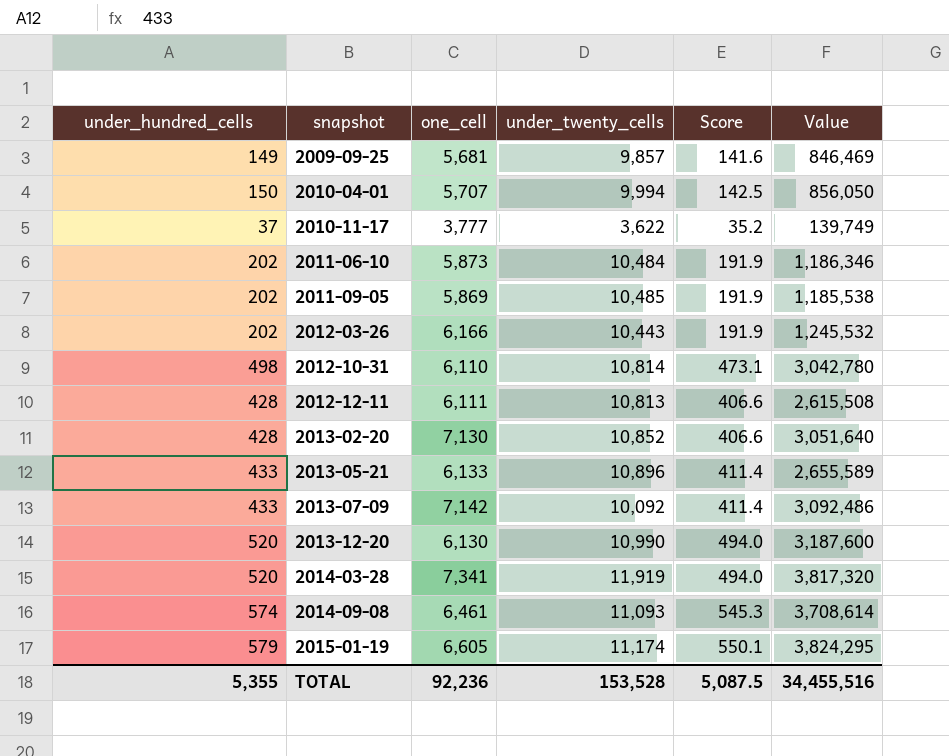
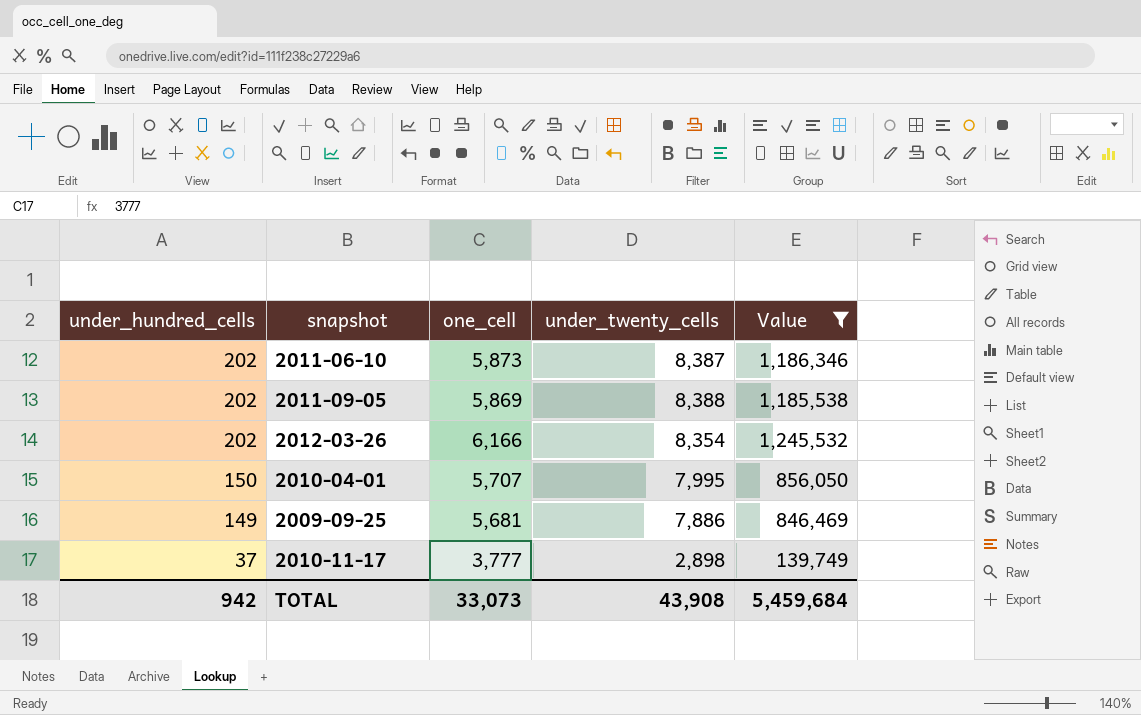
filter: none -> Value <= 1,245,532
row order: snapshot ascending -> under_hundred_cells descending
column Score | formula: [under_hundred_cells] * 0.95 -> none
2011-06-10 | under_twenty_cells: 10,484 -> 8,387
2011-09-05 | under_twenty_cells: 10,485 -> 8,388
2012-03-26 | under_twenty_cells: 10,443 -> 8,354
2010-04-01 | under_twenty_cells: 9,994 -> 7,995
2009-09-25 | under_twenty_cells: 9,857 -> 7,886
2010-11-17 | under_twenty_cells: 3,622 -> 2,898
TOTAL | under_hundred_cells: 5,355 -> 942
TOTAL | one_cell: 92,236 -> 33,073
TOTAL | under_twenty_cells: 153,528 -> 43,908
TOTAL | Value: 34,455,516 -> 5,459,684

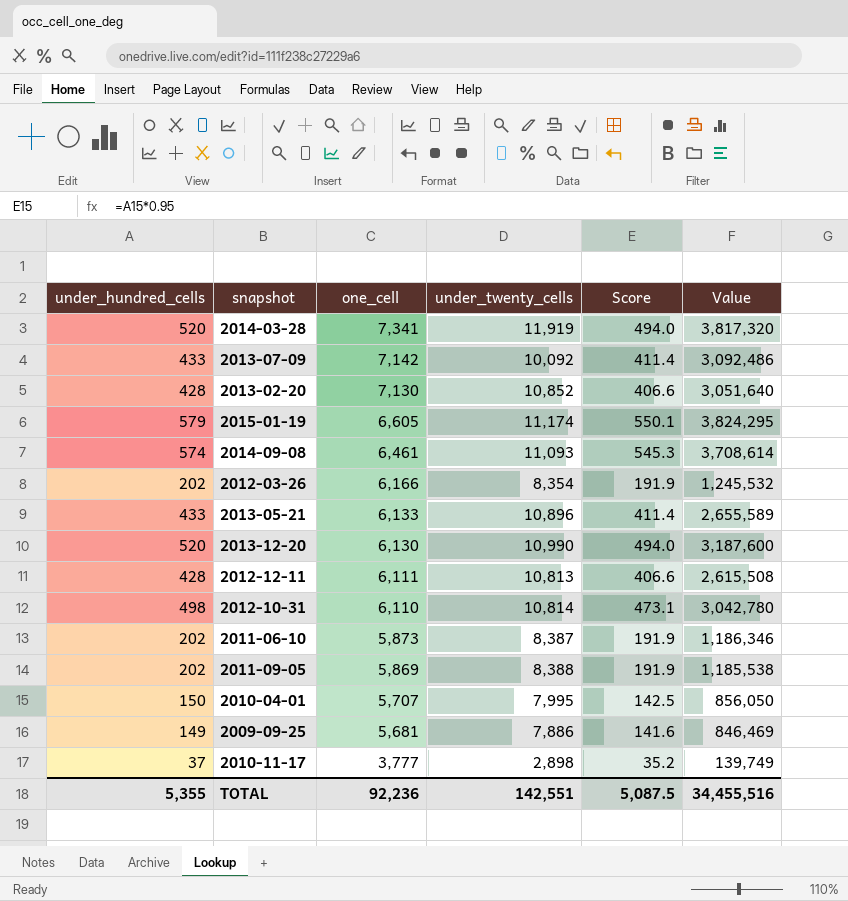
filter: Value <= 1,245,532 -> none
row order: under_hundred_cells descending -> one_cell descending
column Score | formula: none -> [under_hundred_cells] * 0.95
TOTAL | under_hundred_cells: 942 -> 5,355
TOTAL | one_cell: 33,073 -> 92,236
TOTAL | under_twenty_cells: 43,908 -> 142,551
TOTAL | Value: 5,459,684 -> 34,455,516

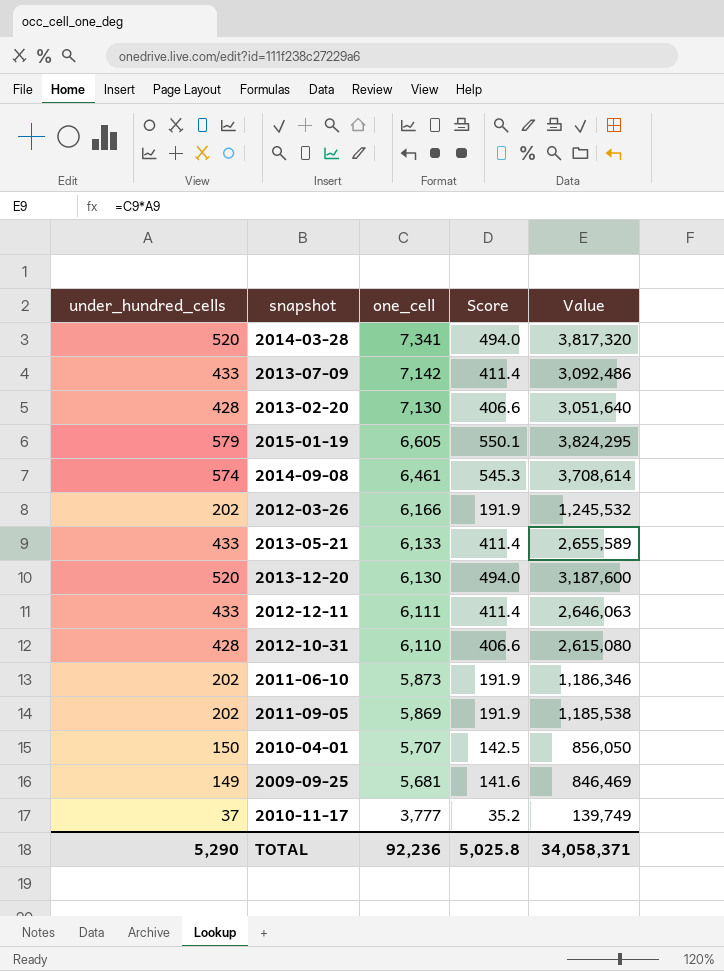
column under_twenty_cells | position: 4 -> none
2012-12-11 | under_hundred_cells: 428 -> 433
2012-12-11 | Score: 406.6 -> 411.4
2012-12-11 | Value: 2,615,508 -> 2,646,063
2012-10-31 | under_hundred_cells: 498 -> 428
2012-10-31 | Score: 473.1 -> 406.6
2012-10-31 | Value: 3,042,780 -> 2,615,080
TOTAL | under_hundred_cells: 5,355 -> 5,290
TOTAL | Score: 5,087.5 -> 5,025.8
TOTAL | Value: 34,455,516 -> 34,058,371

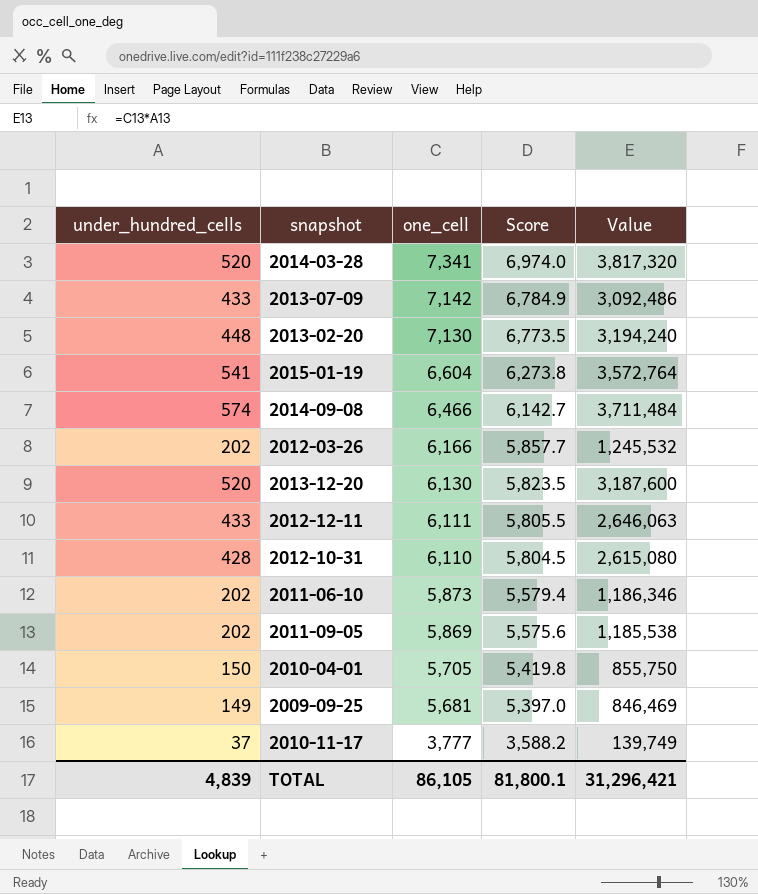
column Score | formula: [under_hundred_cells] * 0.95 -> [one_cell] * 0.95
row 2013-05-21: 433 | 6,133 | 411.4 | 2,655,589 -> none
2013-02-20 | under_hundred_cells: 428 -> 448
2013-02-20 | Value: 3,051,640 -> 3,194,240
2015-01-19 | under_hundred_cells: 579 -> 541
2015-01-19 | one_cell: 6,605 -> 6,604
2015-01-19 | Value: 3,824,295 -> 3,572,764
2014-09-08 | one_cell: 6,461 -> 6,466
2014-09-08 | Value: 3,708,614 -> 3,711,484
2010-04-01 | one_cell: 5,707 -> 5,705
2010-04-01 | Value: 856,050 -> 855,750
TOTAL | under_hundred_cells: 5,290 -> 4,839
TOTAL | one_cell: 92,236 -> 86,105
TOTAL | Score: 5,025.8 -> 81,800.1
TOTAL | Value: 34,058,371 -> 31,296,421

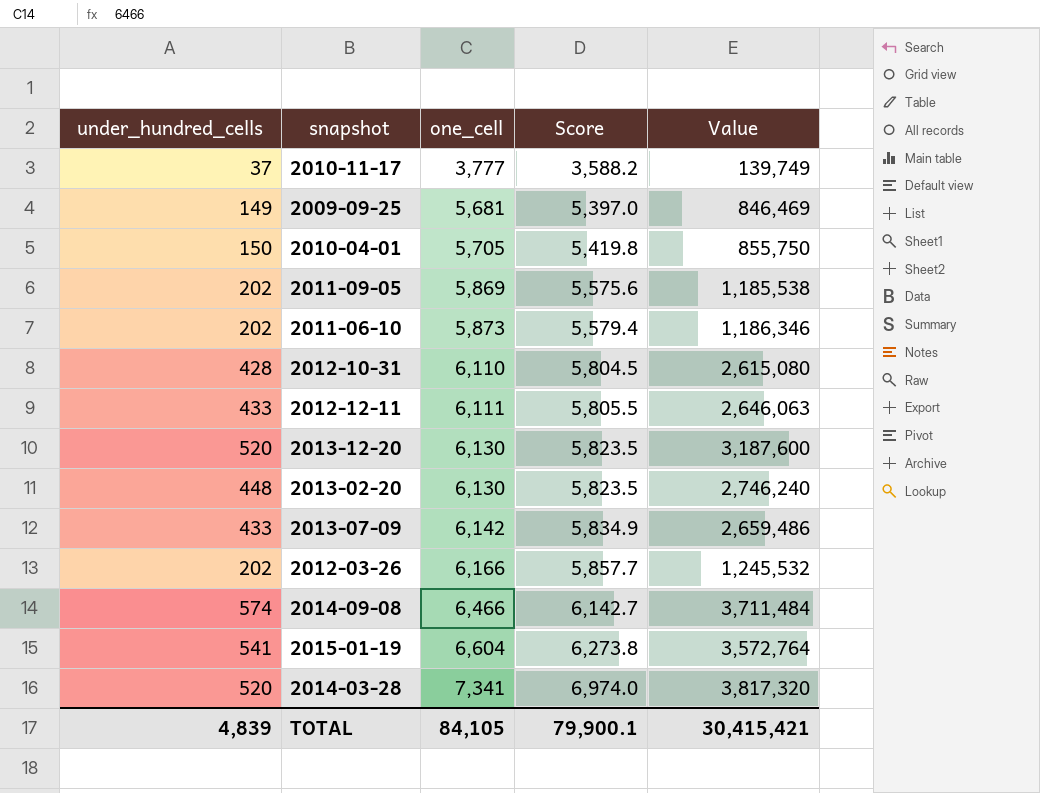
row order: one_cell descending -> one_cell ascending
2013-02-20 | one_cell: 7,130 -> 6,130
2013-02-20 | Score: 6,773.5 -> 5,823.5
2013-02-20 | Value: 3,194,240 -> 2,746,240
2013-07-09 | one_cell: 7,142 -> 6,142
2013-07-09 | Score: 6,784.9 -> 5,834.9
2013-07-09 | Value: 3,092,486 -> 2,659,486
TOTAL | one_cell: 86,105 -> 84,105
TOTAL | Score: 81,800.1 -> 79,900.1
TOTAL | Value: 31,296,421 -> 30,415,421

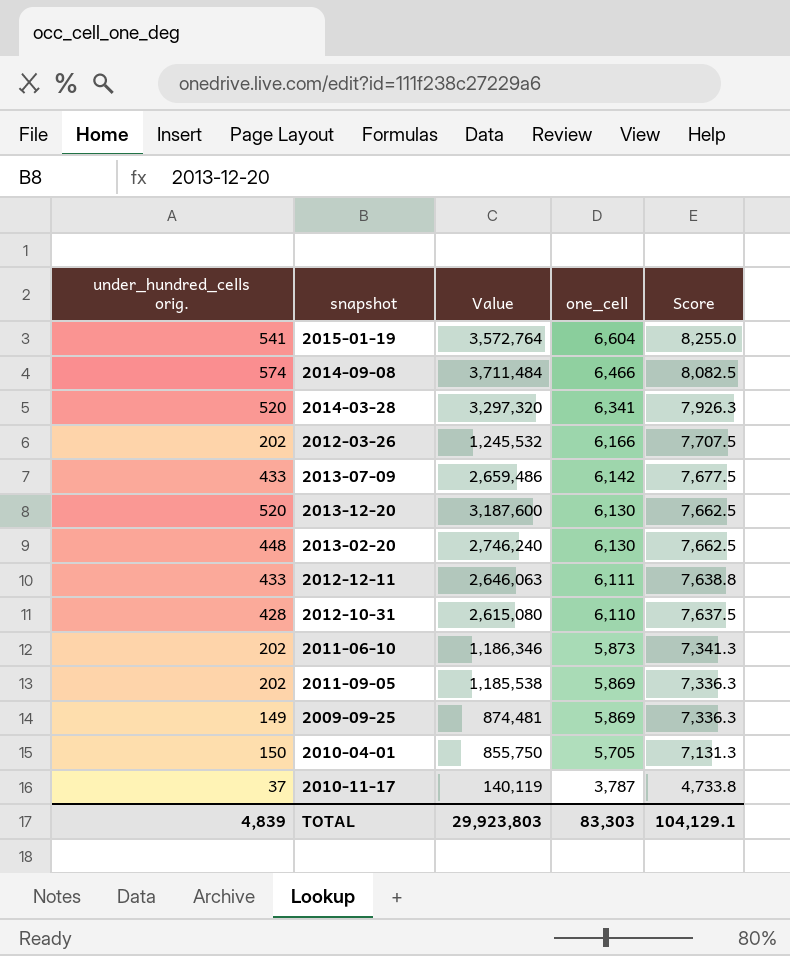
row order: one_cell ascending -> one_cell descending
column name: under_hundred_cells -> under_hundred_cells orig.
column Value | position: 5 -> 3
column Score | formula: [one_cell] * 0.95 -> [one_cell] * 1.25
2014-03-28 | Value: 3,817,320 -> 3,297,320
2014-03-28 | one_cell: 7,341 -> 6,341
2009-09-25 | Value: 846,469 -> 874,481
2009-09-25 | one_cell: 5,681 -> 5,869
2010-11-17 | Value: 139,749 -> 140,119
2010-11-17 | one_cell: 3,777 -> 3,787
TOTAL | Value: 30,415,421 -> 29,923,803
TOTAL | one_cell: 84,105 -> 83,303
TOTAL | Score: 79,900.1 -> 104,129.1

